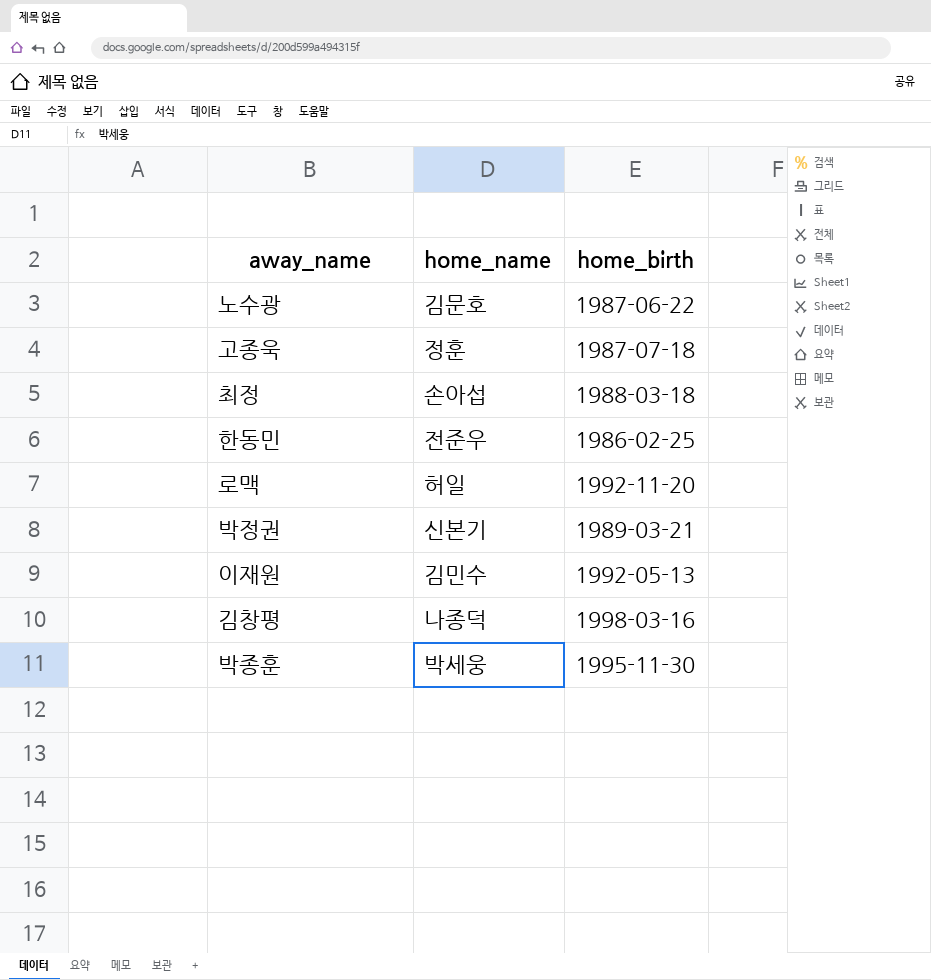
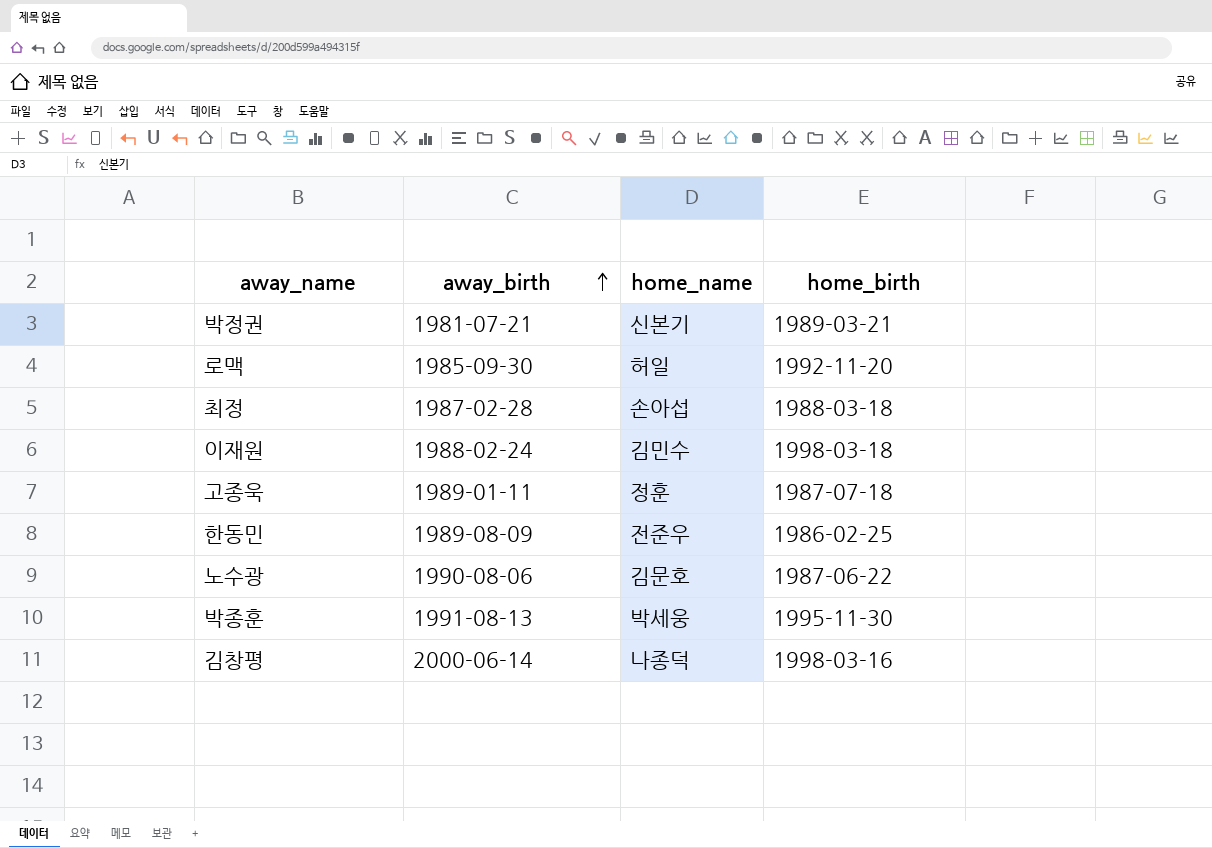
row order: none -> away_birth ascending
column away_birth | position: none -> 2
이재원 | home_birth: 1992-05-13 -> 1998-03-18

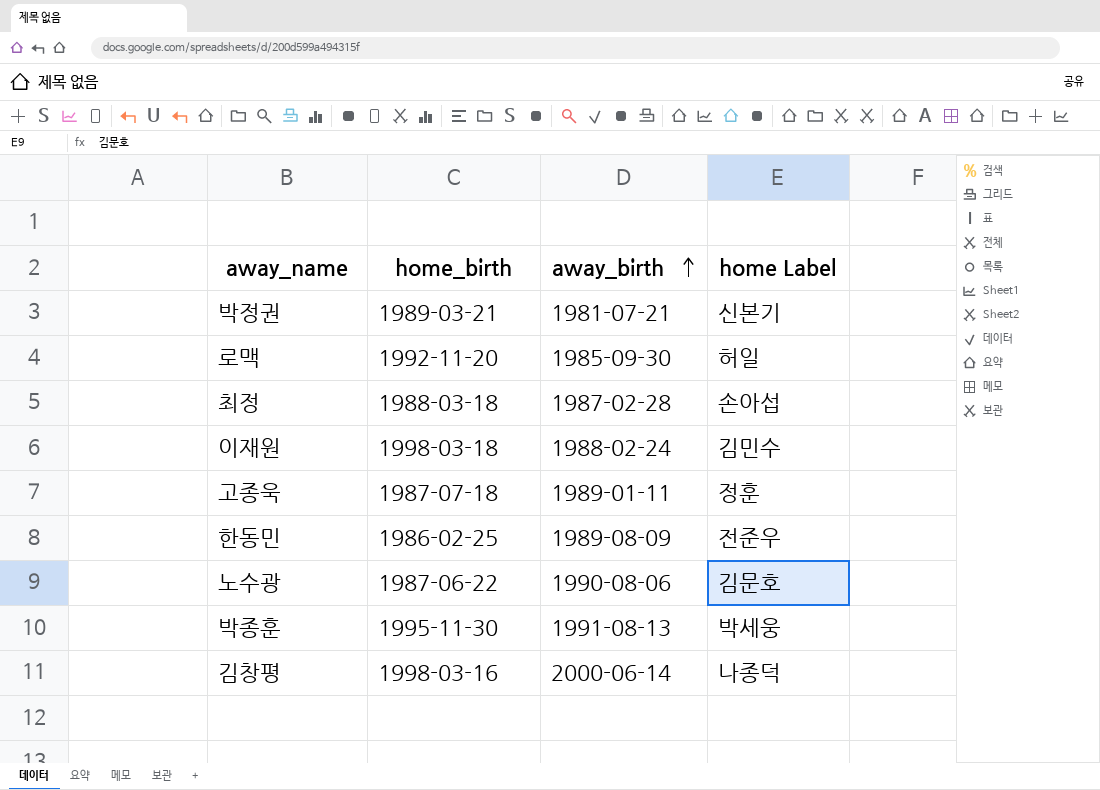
column home_birth | position: 4 -> 2
column name: home_name -> home Label

